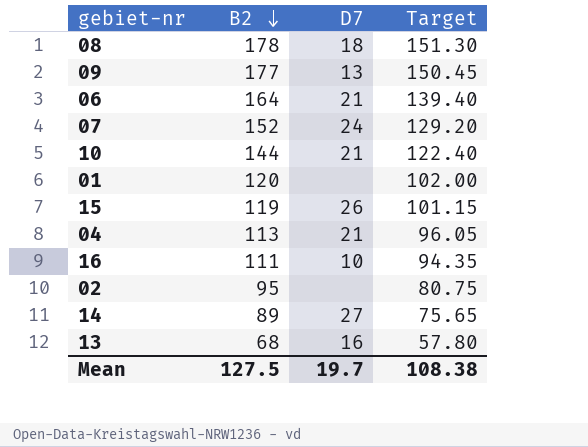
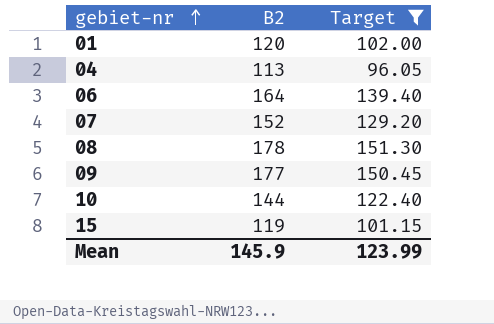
filter: none -> Target >= 96.05
row order: B2 descending -> gebiet-nr ascending
column D7 | position: 3 -> none
Mean | B2: 127.5 -> 145.9
Mean | Target: 108.38 -> 123.99

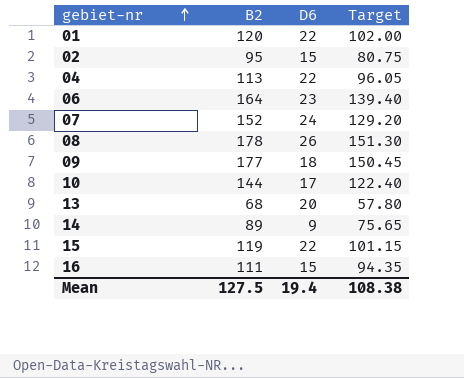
filter: Target >= 96.05 -> none
column D6 | position: none -> 3
Mean | B2: 145.9 -> 127.5
Mean | Target: 123.99 -> 108.38

